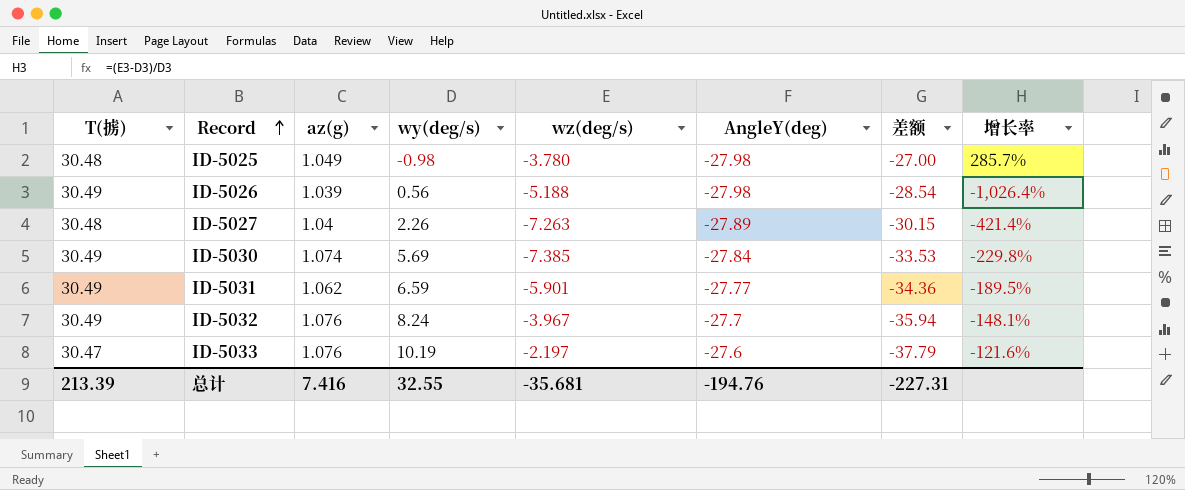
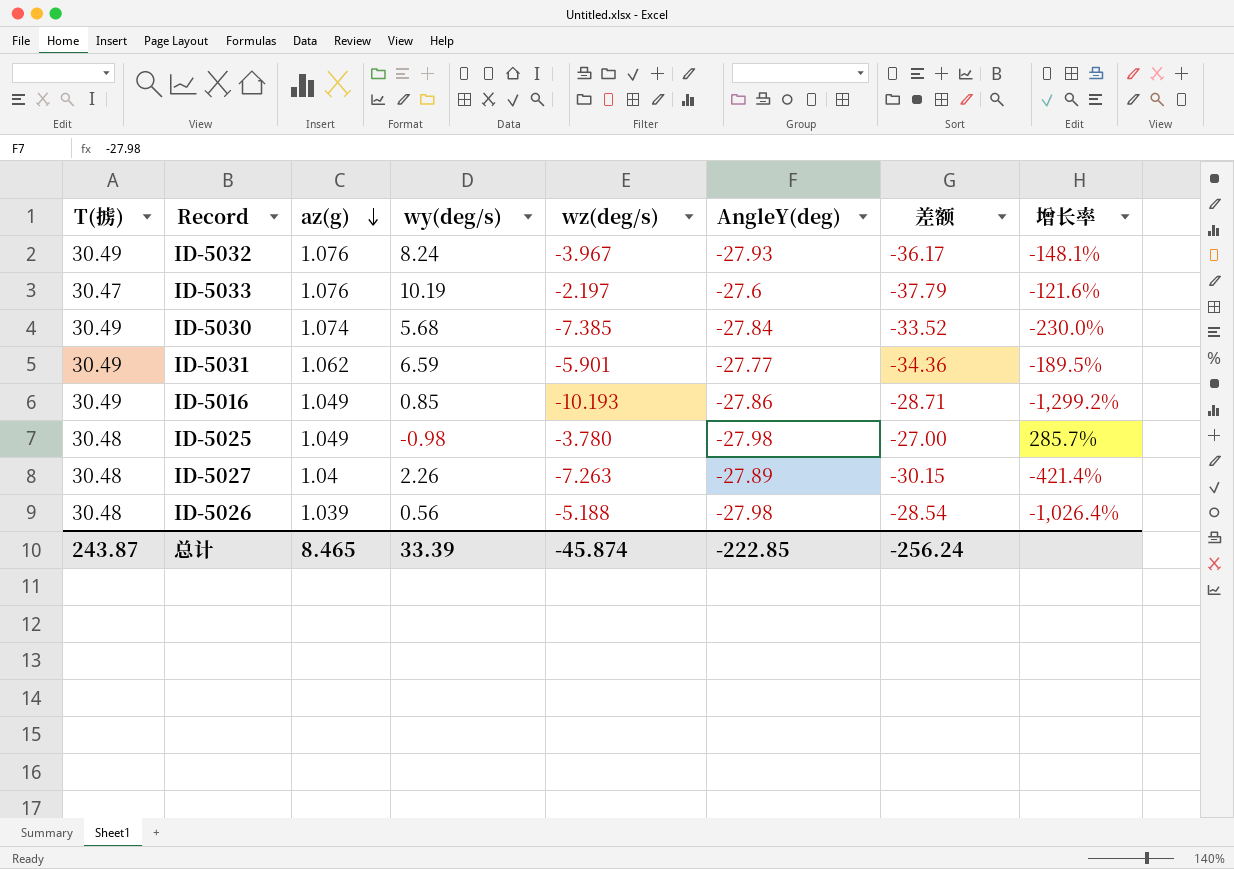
row order: Record ascending -> az(g) descending
ID-5032 | AngleY(deg): -27.7 -> -27.93
ID-5032 | 差额: -35.94 -> -36.17
ID-5030 | wy(deg/s): 5.69 -> 5.68
ID-5030 | 差额: -33.53 -> -33.52
ID-5030 | 增长率: -229.8% -> -230.0%
row ID-5016: none -> 30.49 | 1.049 | 0.85 | -10.193 | -27.86 | -28.71 | -1,299.2%
ID-5026 | T(掳): 30.49 -> 30.48
总计 | T(掳): 213.39 -> 243.87
总计 | az(g): 7.416 -> 8.465
总计 | wy(deg/s): 32.55 -> 33.39
总计 | wz(deg/s): -35.681 -> -45.874
总计 | AngleY(deg): -194.76 -> -222.85
总计 | 差额: -227.31 -> -256.24

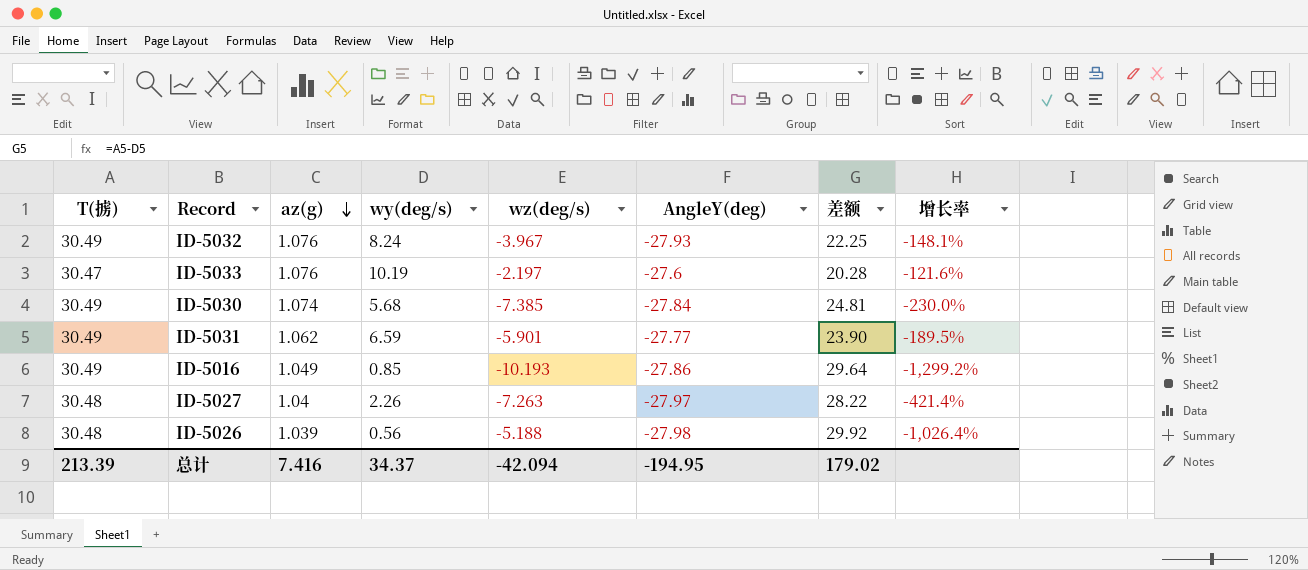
column 差额 | formula: [AngleY(deg)] - [wy(deg/s)] -> [T(掳)] - [wy(deg/s)]
row ID-5025: 30.48 | 1.049 | -0.98 | -3.780 | -27.98 | -27.00 | 285.7% -> none
ID-5027 | AngleY(deg): -27.89 -> -27.97
总计 | T(掳): 243.87 -> 213.39
总计 | az(g): 8.465 -> 7.416
总计 | wy(deg/s): 33.39 -> 34.37
总计 | wz(deg/s): -45.874 -> -42.094
总计 | AngleY(deg): -222.85 -> -194.95
总计 | 差额: -256.24 -> 179.02

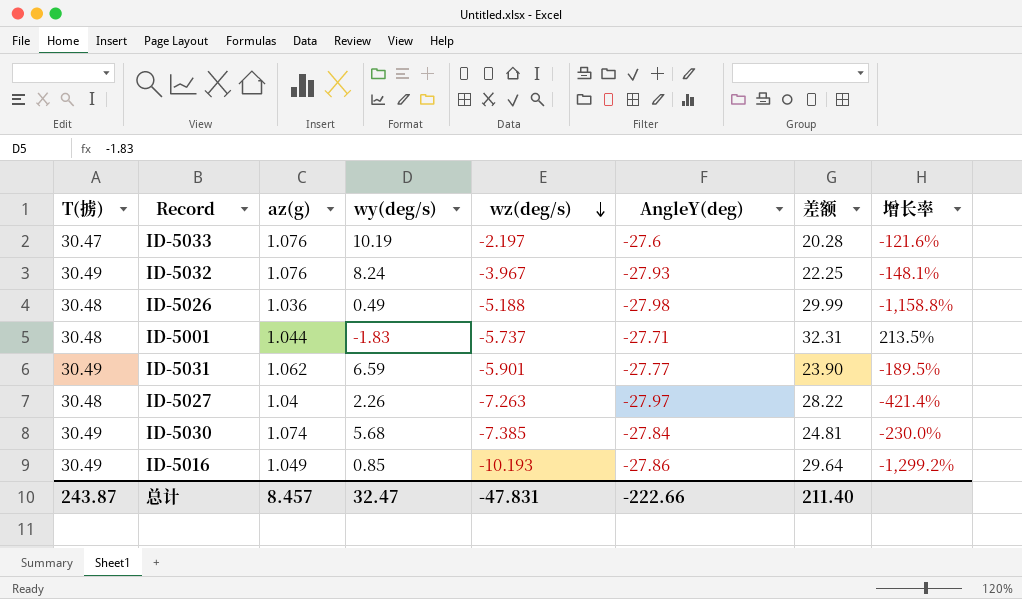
row order: az(g) descending -> wz(deg/s) descending
ID-5026 | az(g): 1.039 -> 1.036
ID-5026 | wy(deg/s): 0.56 -> 0.49
ID-5026 | 差额: 29.92 -> 29.99
ID-5026 | 增长率: -1,026.4% -> -1,158.8%
row ID-5001: none -> 30.48 | 1.044 | -1.83 | -5.737 | -27.71 | 32.31 | 213.5%
总计 | T(掳): 213.39 -> 243.87
总计 | az(g): 7.416 -> 8.457
总计 | wy(deg/s): 34.37 -> 32.47
总计 | wz(deg/s): -42.094 -> -47.831
总计 | AngleY(deg): -194.95 -> -222.66
总计 | 差额: 179.02 -> 211.40

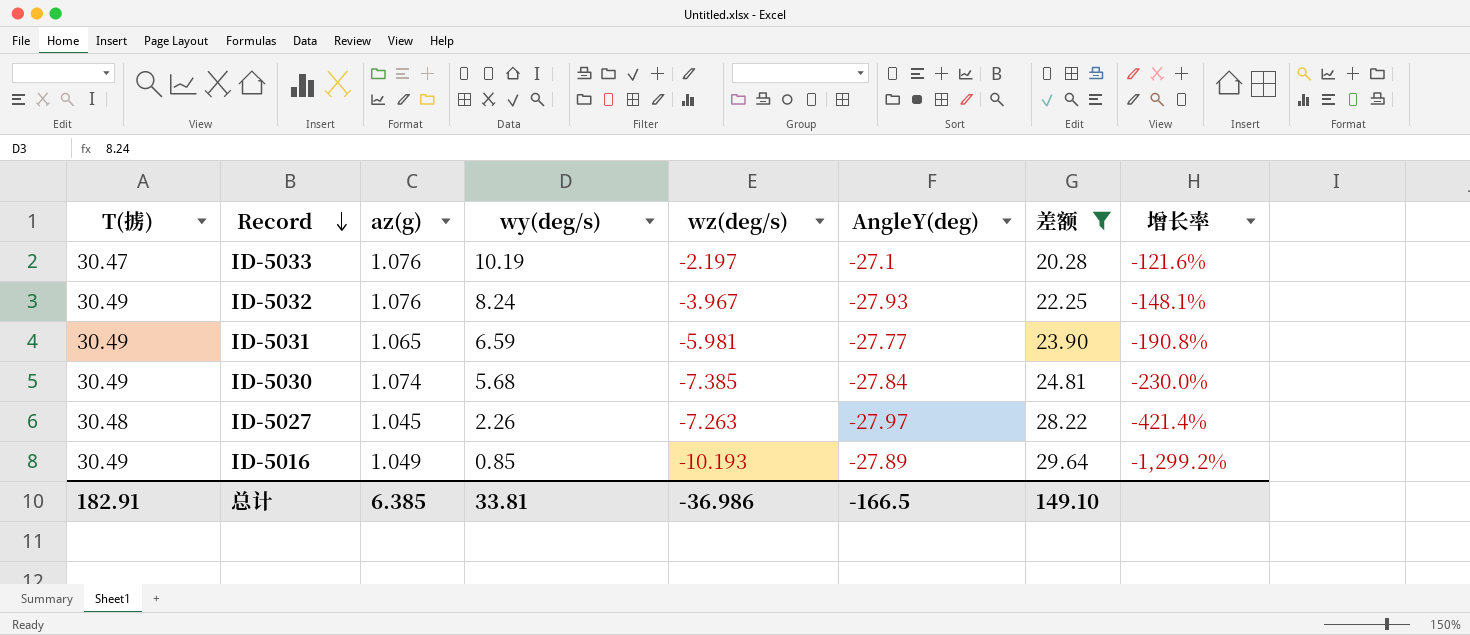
filter: none -> 差额 <= 29.64
row order: wz(deg/s) descending -> Record descending
ID-5033 | AngleY(deg): -27.6 -> -27.1
ID-5031 | az(g): 1.062 -> 1.065
ID-5031 | wz(deg/s): -5.901 -> -5.981
ID-5031 | 增长率: -189.5% -> -190.8%
ID-5027 | az(g): 1.04 -> 1.045
ID-5016 | AngleY(deg): -27.86 -> -27.89
总计 | T(掳): 243.87 -> 182.91
总计 | az(g): 8.457 -> 6.385
总计 | wy(deg/s): 32.47 -> 33.81
总计 | wz(deg/s): -47.831 -> -36.986
总计 | AngleY(deg): -222.66 -> -166.5
总计 | 差额: 211.40 -> 149.10

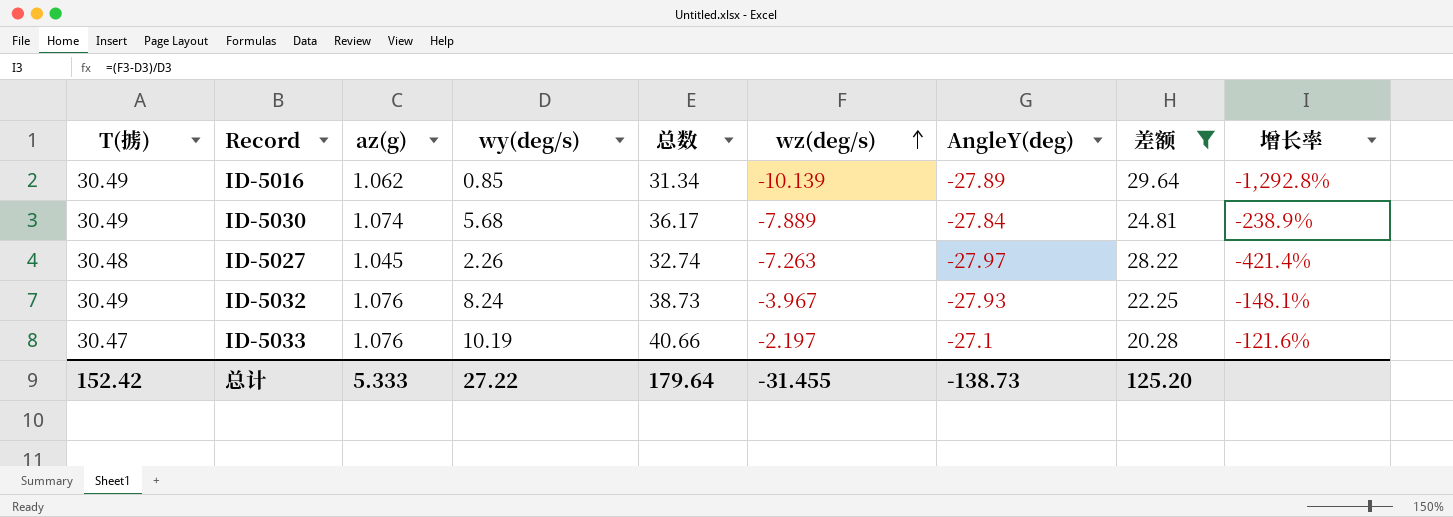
row order: Record descending -> wz(deg/s) ascending
column 总数 | formula: none -> [T(掳)] + [wy(deg/s)]
row ID-5031: 30.49 | 1.065 | 6.59 | -5.981 | -27.77 | 23.90 | -190.8% -> none
ID-5016 | az(g): 1.049 -> 1.062
ID-5016 | wz(deg/s): -10.193 -> -10.139
ID-5016 | 增长率: -1,299.2% -> -1,292.8%
ID-5030 | wz(deg/s): -7.385 -> -7.889
ID-5030 | 增长率: -230.0% -> -238.9%
总计 | T(掳): 182.91 -> 152.42
总计 | az(g): 6.385 -> 5.333
总计 | wy(deg/s): 33.81 -> 27.22
总计 | wz(deg/s): -36.986 -> -31.455
总计 | AngleY(deg): -166.5 -> -138.73
总计 | 差额: 149.10 -> 125.20

